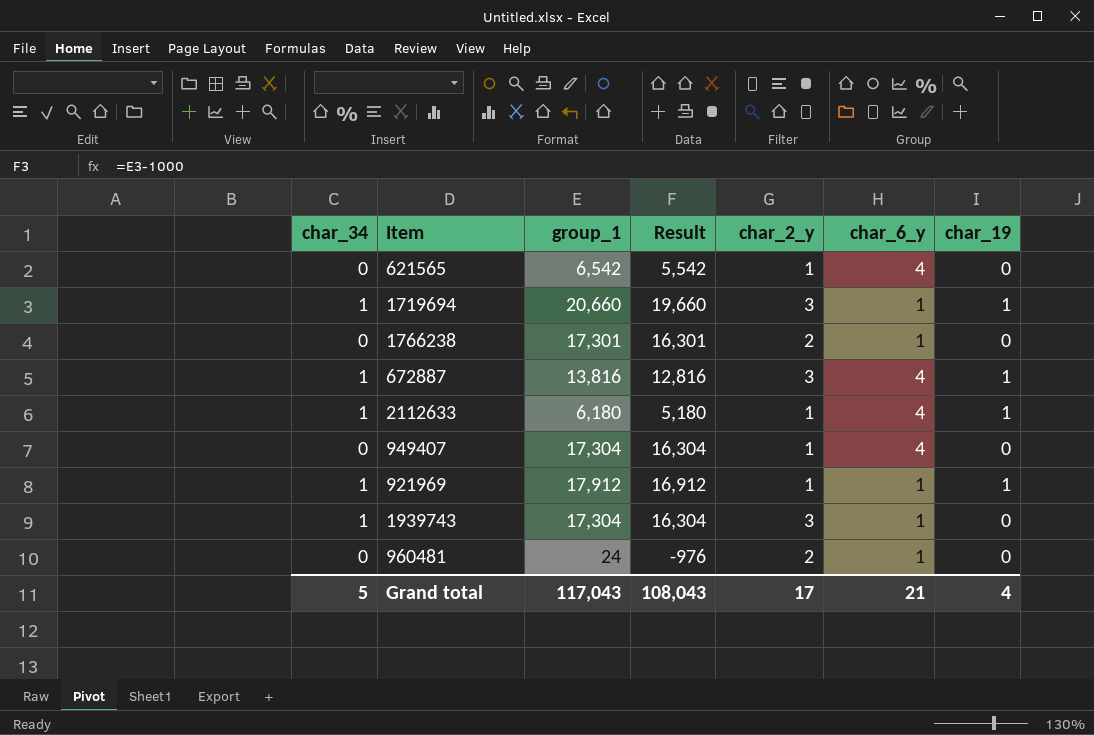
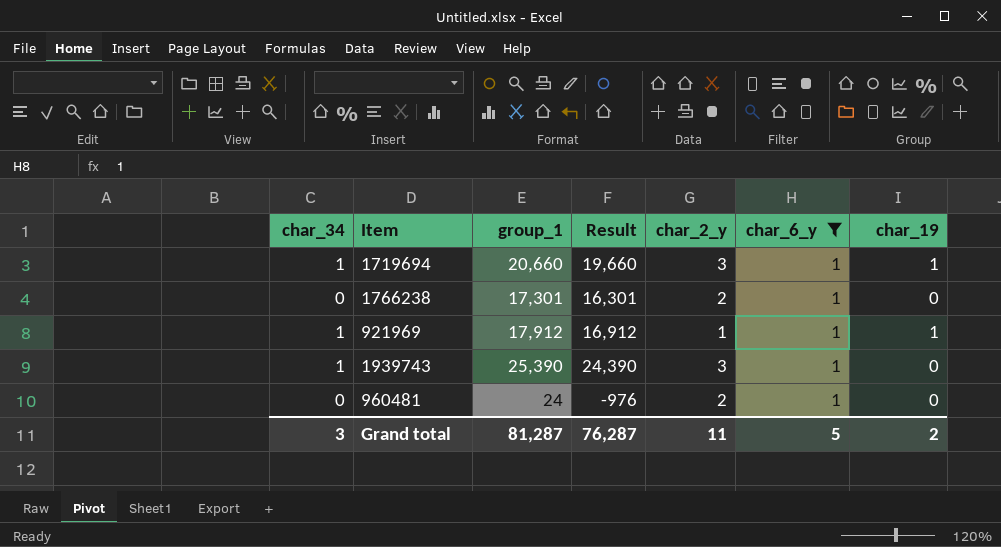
filter: none -> char_6_y = 1
1939743 | group_1: 17,304 -> 25,390
1939743 | Result: 16,304 -> 24,390
Grand total | char_34: 5 -> 3
Grand total | group_1: 117,043 -> 81,287
Grand total | Result: 108,043 -> 76,287
Grand total | char_2_y: 17 -> 11
Grand total | char_6_y: 21 -> 5
Grand total | char_19: 4 -> 2

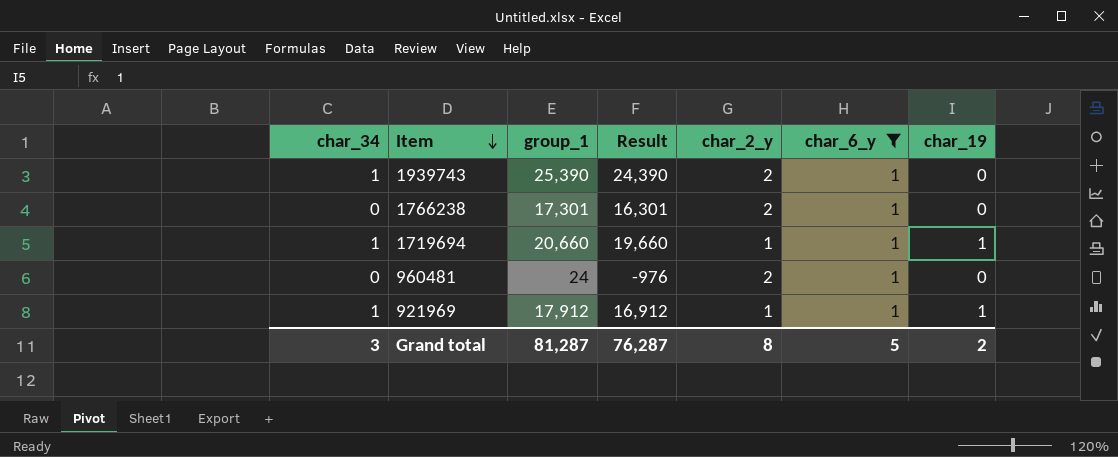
row order: none -> Item descending
1939743 | char_2_y: 3 -> 2
1719694 | char_2_y: 3 -> 1
Grand total | char_2_y: 11 -> 8

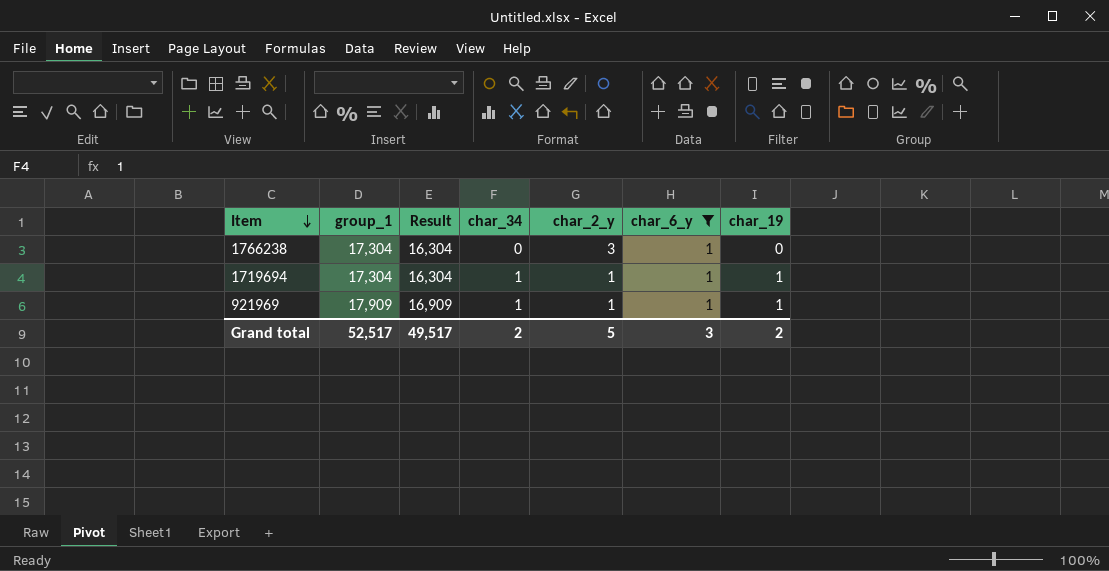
column char_34 | position: 1 -> 4
row 1939743: 1 | 25,390 | 24,390 | 2 | 1 | 0 -> none
row 960481: 0 | 24 | -976 | 2 | 1 | 0 -> none
1766238 | group_1: 17,301 -> 17,304
1766238 | Result: 16,301 -> 16,304
1766238 | char_2_y: 2 -> 3
1719694 | group_1: 20,660 -> 17,304
1719694 | Result: 19,660 -> 16,304
921969 | group_1: 17,912 -> 17,909
921969 | Result: 16,912 -> 16,909
Grand total | group_1: 81,287 -> 52,517
Grand total | Result: 76,287 -> 49,517
Grand total | char_34: 3 -> 2
Grand total | char_2_y: 8 -> 5
Grand total | char_6_y: 5 -> 3

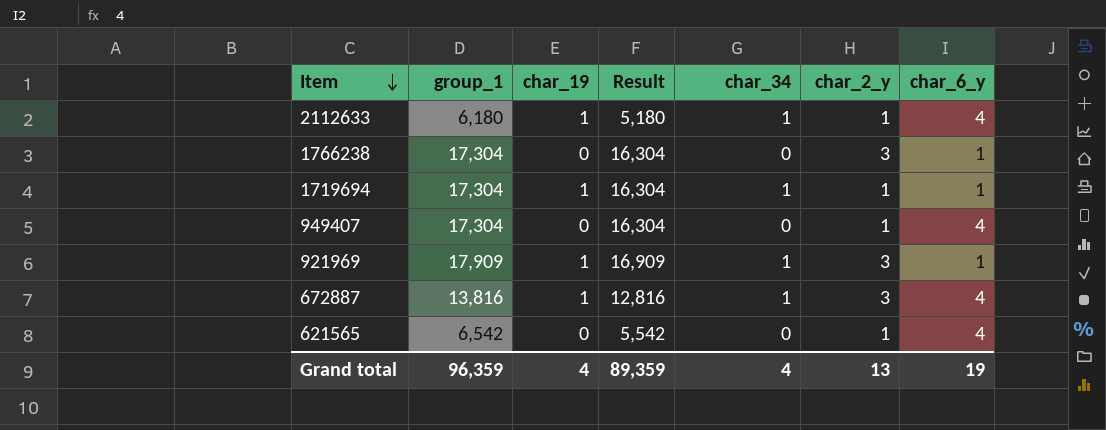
filter: char_6_y = 1 -> none
column char_19 | position: 7 -> 3
921969 | char_2_y: 1 -> 3
Grand total | group_1: 52,517 -> 96,359
Grand total | char_19: 2 -> 4
Grand total | Result: 49,517 -> 89,359
Grand total | char_34: 2 -> 4
Grand total | char_2_y: 5 -> 13
Grand total | char_6_y: 3 -> 19

